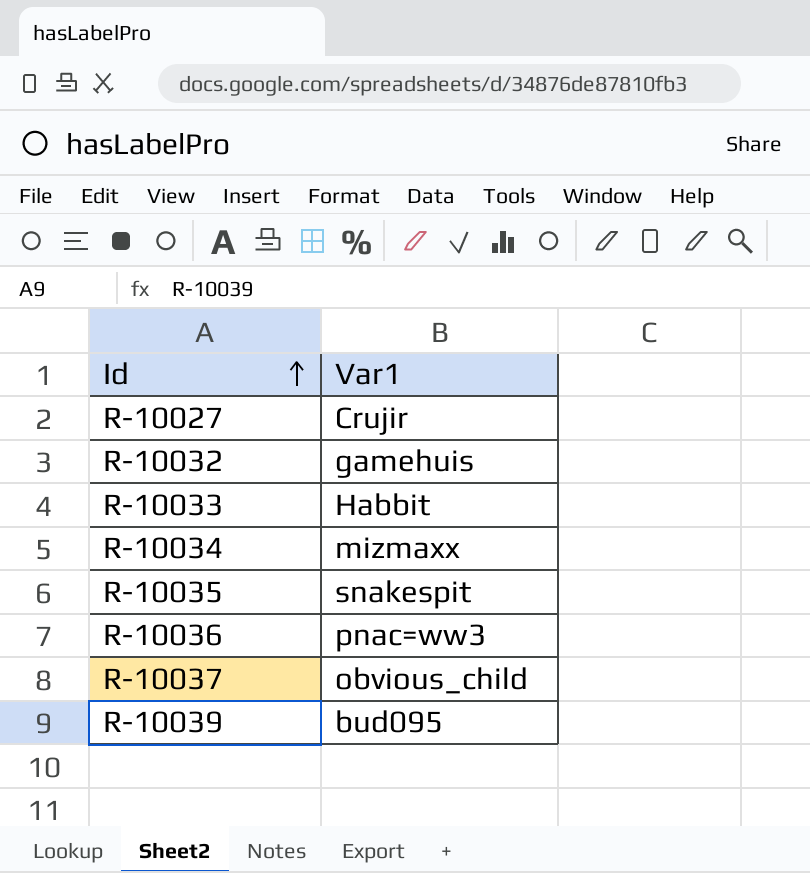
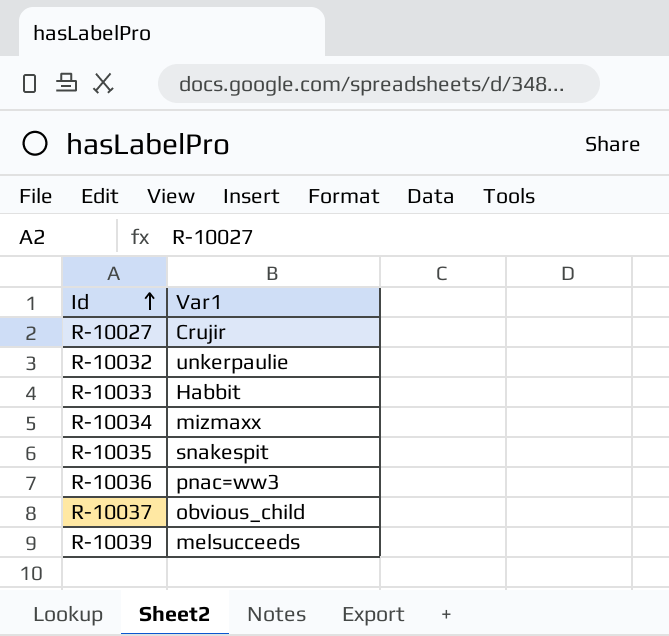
R-10032 | Var1: gamehuis -> unkerpaulie
R-10039 | Var1: bud095 -> melsucceeds

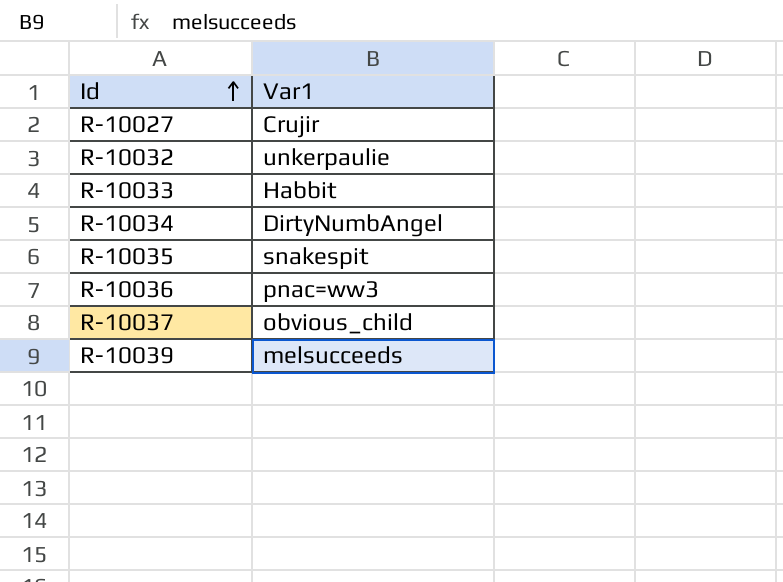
R-10034 | Var1: mizmaxx -> DirtyNumbAngel

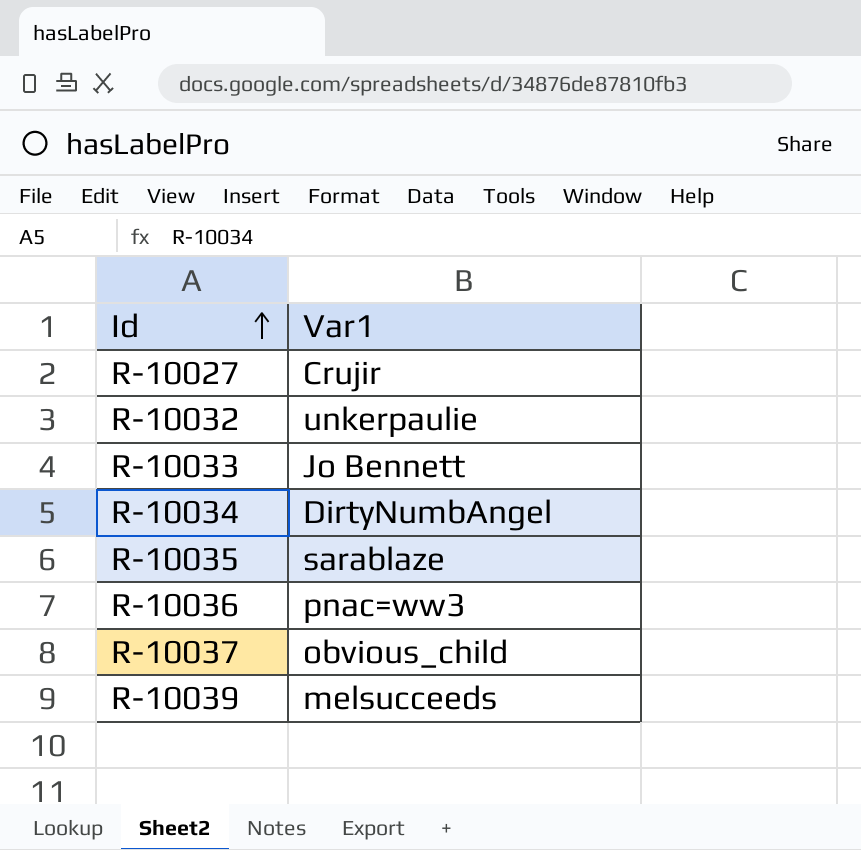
R-10033 | Var1: Habbit -> Jo Bennett
R-10035 | Var1: snakespit -> sarablaze

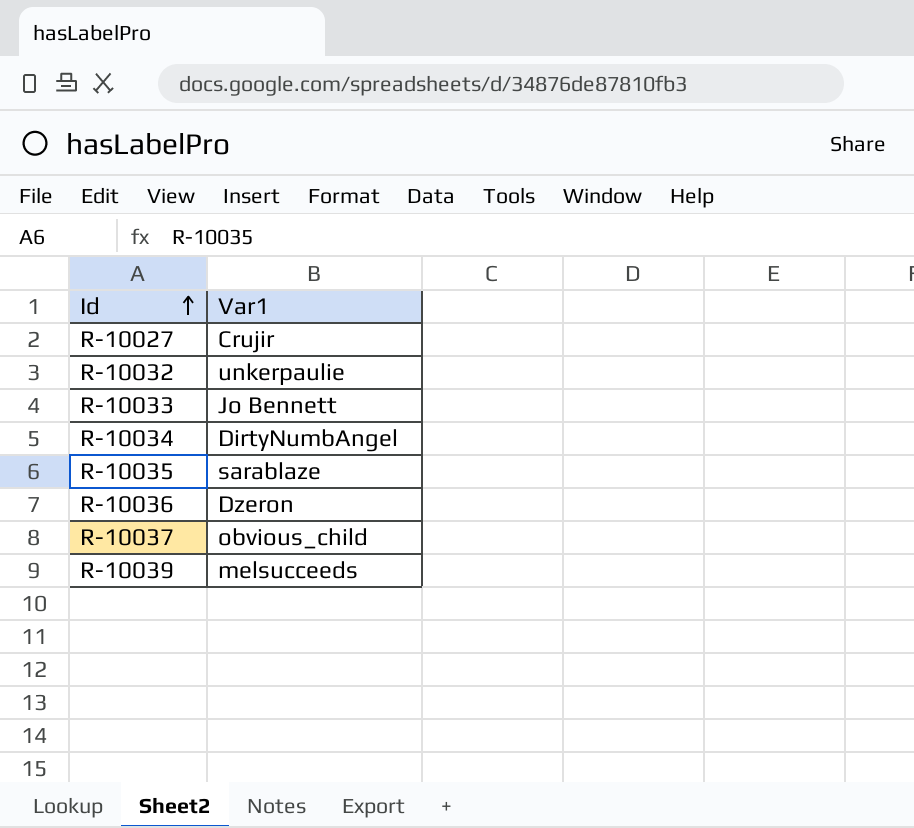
R-10036 | Var1: pnac=ww3 -> Dzeron

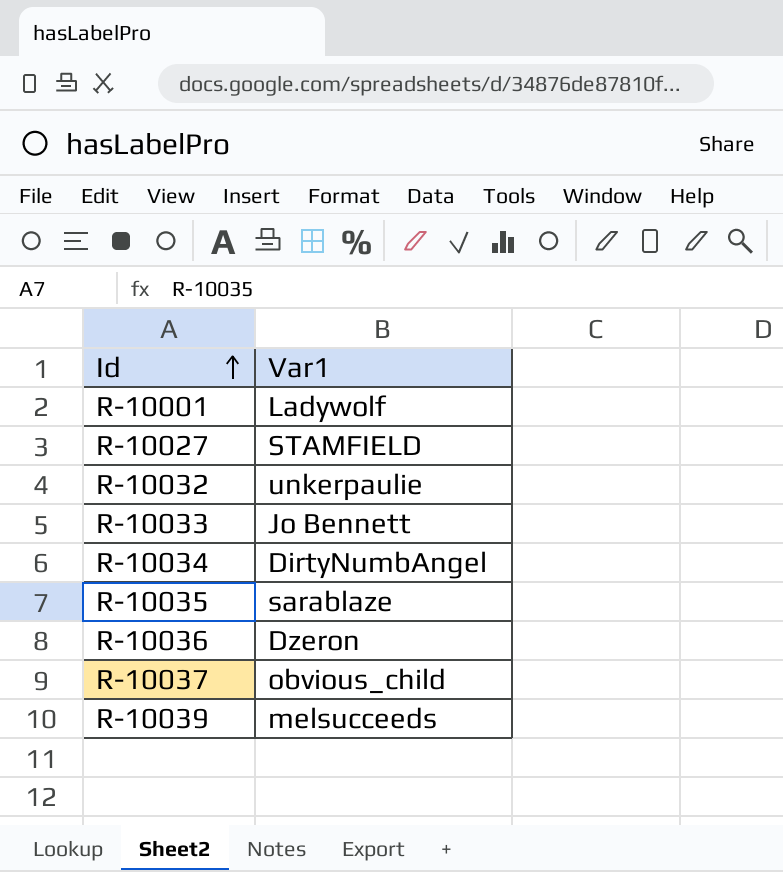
row R-10001: none -> Ladywolf
R-10027 | Var1: Crujir -> STAMFIELD

